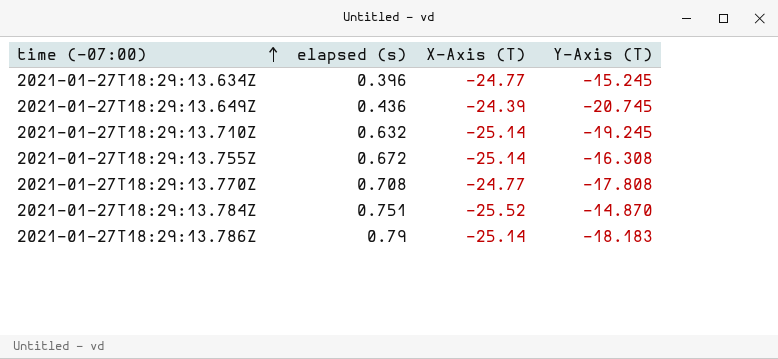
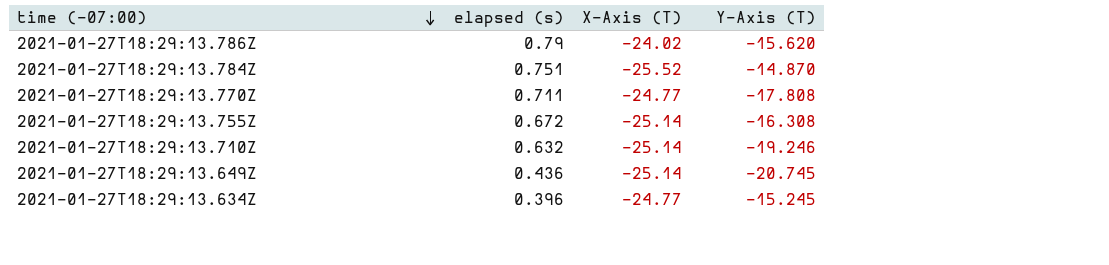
row order: time (-07:00) ascending -> time (-07:00) descending
2021-01-27T18:29:13.786Z | X-Axis (T): -25.14 -> -24.02
2021-01-27T18:29:13.786Z | Y-Axis (T): -18.183 -> -15.620
2021-01-27T18:29:13.770Z | elapsed (s): 0.708 -> 0.711
2021-01-27T18:29:13.710Z | Y-Axis (T): -19.245 -> -19.246
2021-01-27T18:29:13.649Z | X-Axis (T): -24.39 -> -25.14

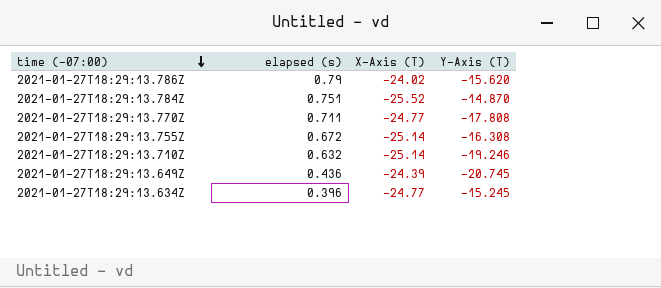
2021-01-27T18:29:13.649Z | X-Axis (T): -25.14 -> -24.39

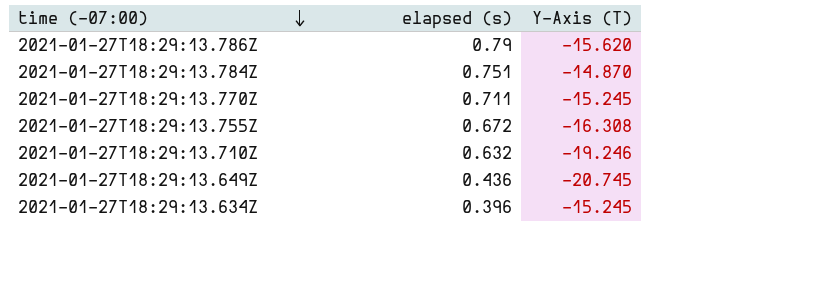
column X-Axis (T) | position: 3 -> none
2021-01-27T18:29:13.770Z | Y-Axis (T): -17.808 -> -15.245

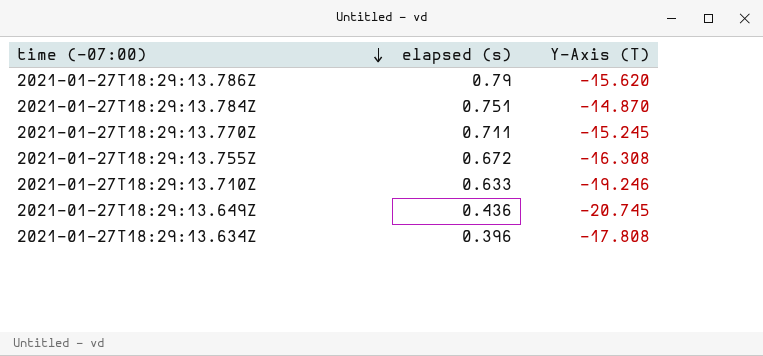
2021-01-27T18:29:13.710Z | elapsed (s): 0.632 -> 0.633
2021-01-27T18:29:13.634Z | Y-Axis (T): -15.245 -> -17.808

